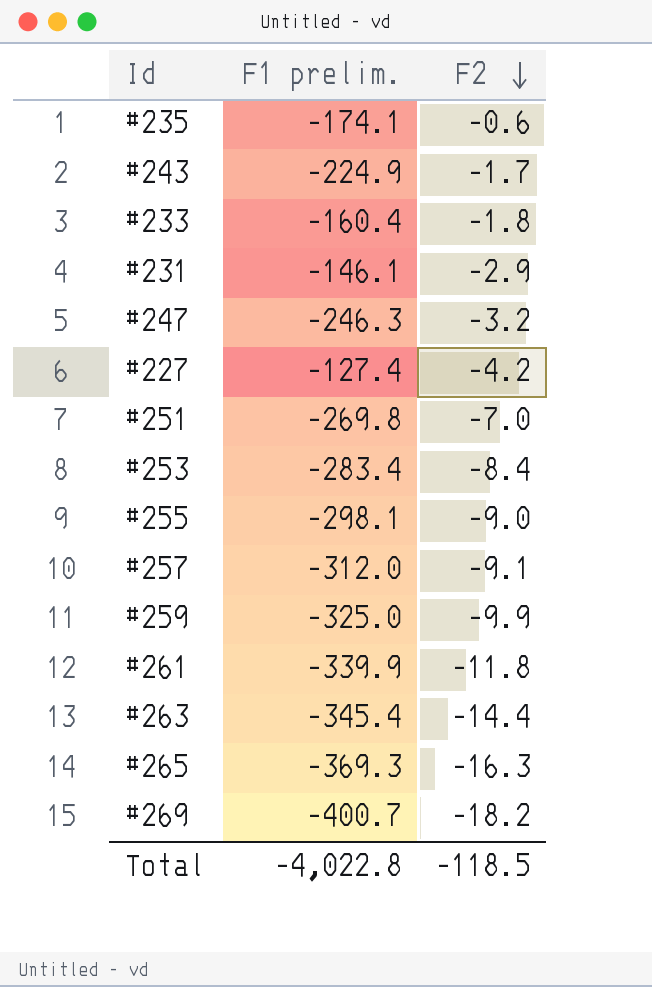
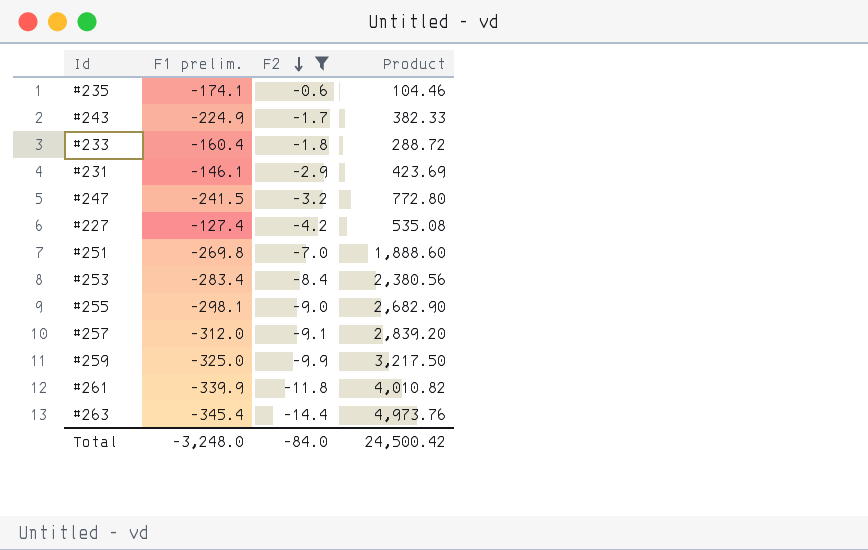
filter: none -> F2 >= -14.4
column Product | formula: none -> [F1 prelim.] * [F2]
#247 | F1 prelim.: -246.3 -> -241.5
Total | F1 prelim.: -4,022.8 -> -3,248.0
Total | F2: -118.5 -> -84.0

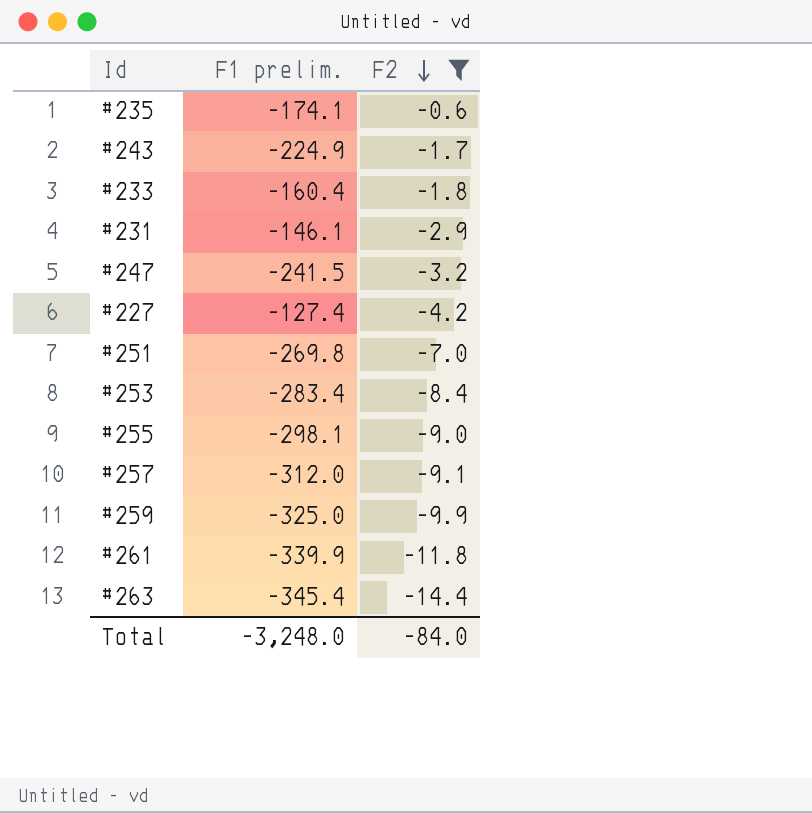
column Product | formula: [F1 prelim.] * [F2] -> none

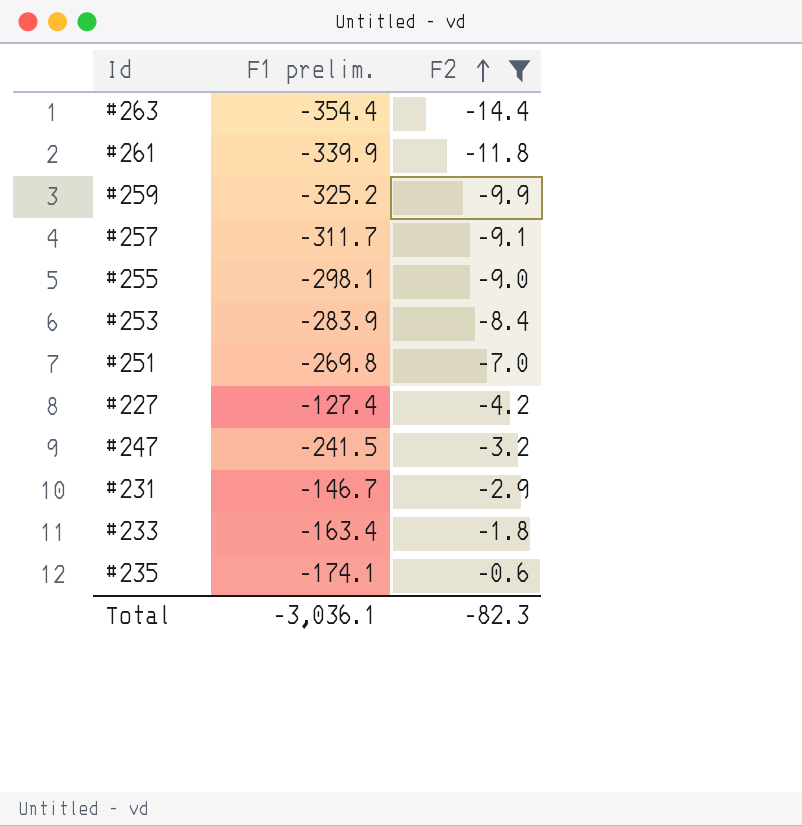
row order: F2 descending -> F2 ascending
row #243: -224.9 | -1.7 -> none
#263 | F1 prelim.: -345.4 -> -354.4
#259 | F1 prelim.: -325.0 -> -325.2
#257 | F1 prelim.: -312.0 -> -311.7
#253 | F1 prelim.: -283.4 -> -283.9
#231 | F1 prelim.: -146.1 -> -146.7
#233 | F1 prelim.: -160.4 -> -163.4
Total | F1 prelim.: -3,248.0 -> -3,036.1
Total | F2: -84.0 -> -82.3

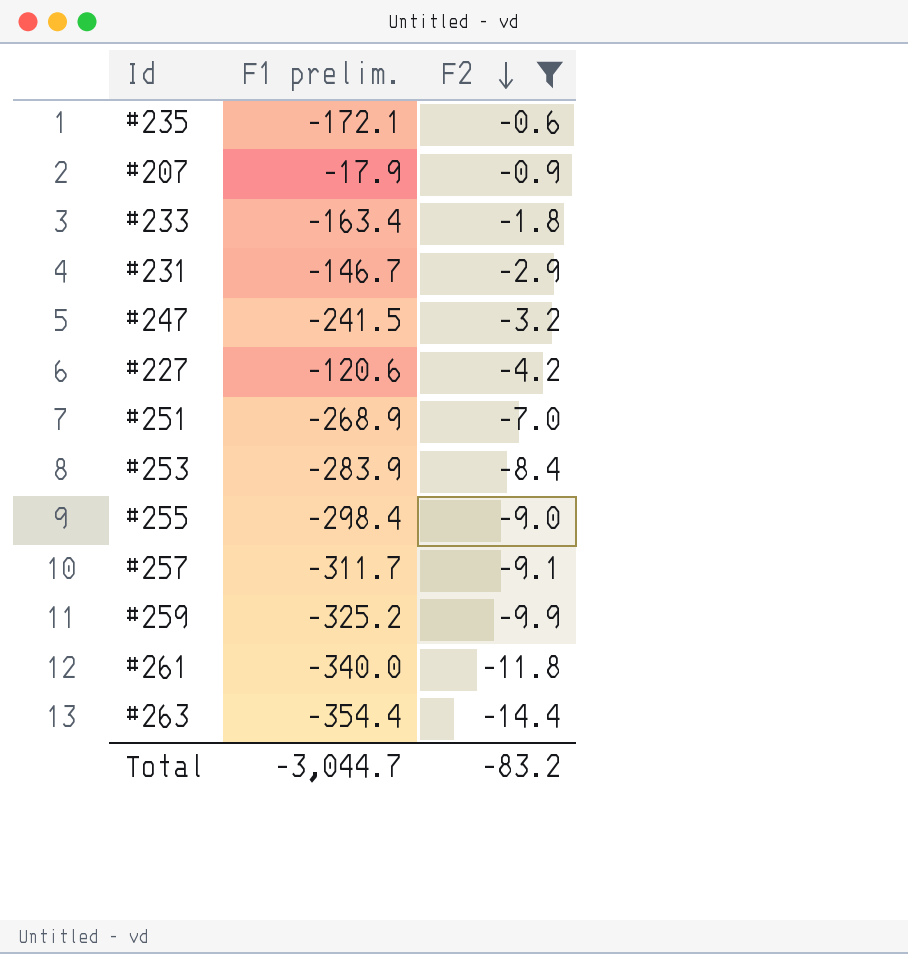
row order: F2 ascending -> F2 descending
#235 | F1 prelim.: -174.1 -> -172.1
row #207: none -> -17.9 | -0.9
#227 | F1 prelim.: -127.4 -> -120.6
#251 | F1 prelim.: -269.8 -> -268.9
#255 | F1 prelim.: -298.1 -> -298.4
#261 | F1 prelim.: -339.9 -> -340.0
Total | F1 prelim.: -3,036.1 -> -3,044.7
Total | F2: -82.3 -> -83.2

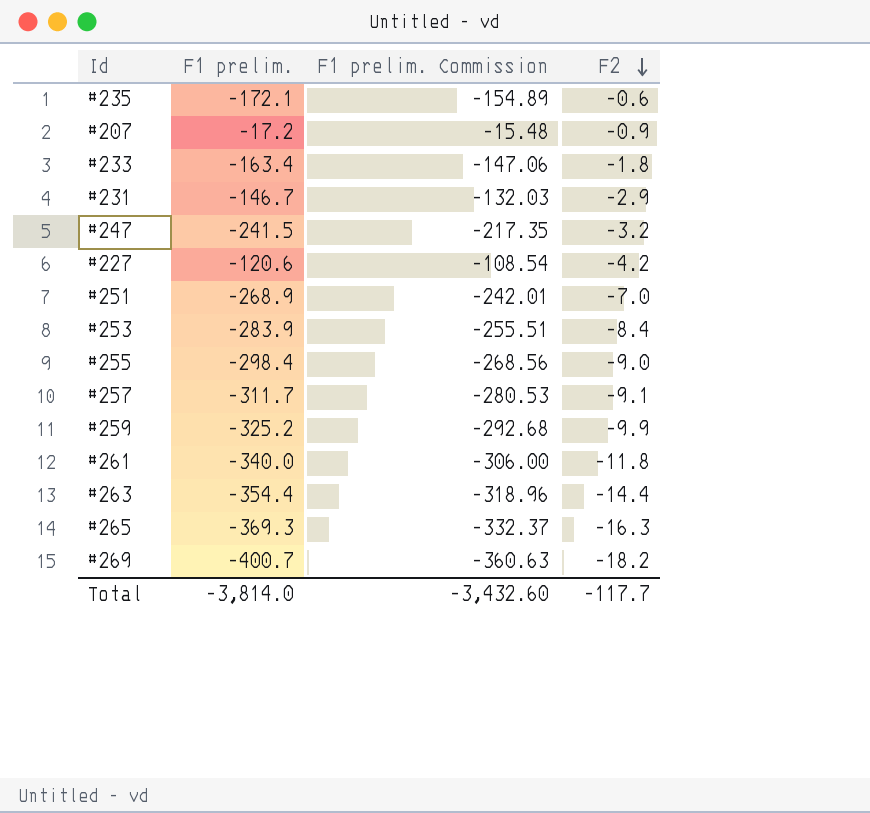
filter: F2 >= -14.4 -> none
column F1 prelim. Commission | formula: none -> [F1 prelim.] * 0.9
#207 | F1 prelim.: -17.9 -> -17.2
Total | F1 prelim.: -3,044.7 -> -3,814.0
Total | F2: -83.2 -> -117.7

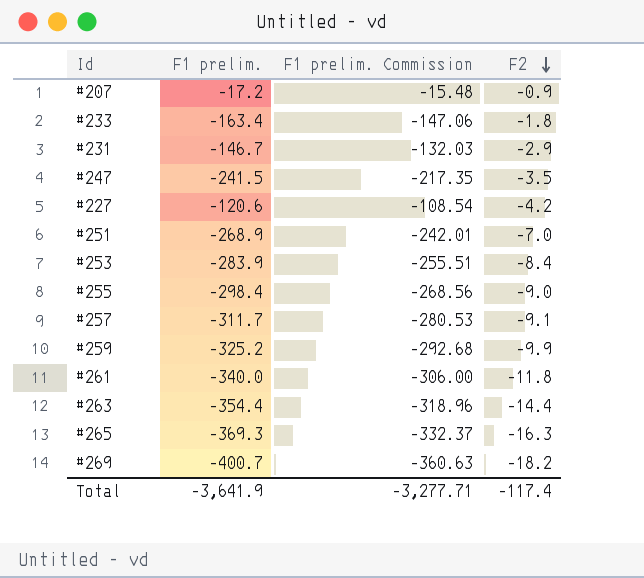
row #235: -172.1 | -154.89 | -0.6 -> none
#247 | F2: -3.2 -> -3.5
Total | F1 prelim.: -3,814.0 -> -3,641.9
Total | F1 prelim. Commission: -3,432.60 -> -3,277.71
Total | F2: -117.7 -> -117.4

